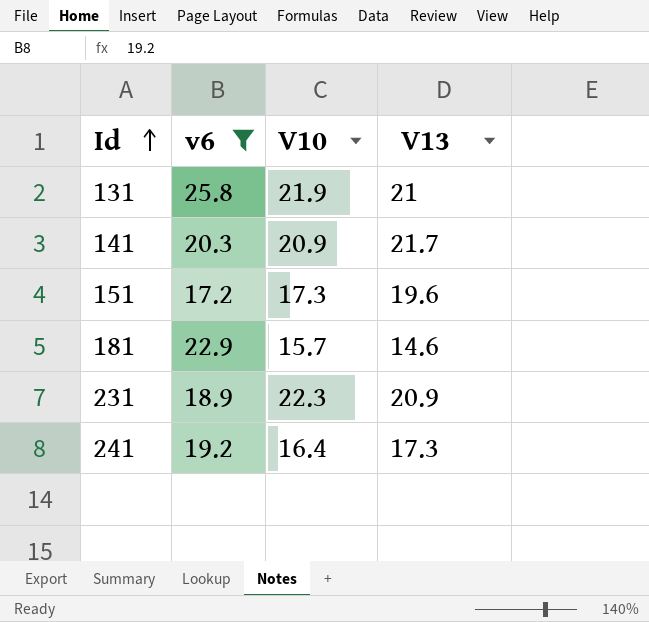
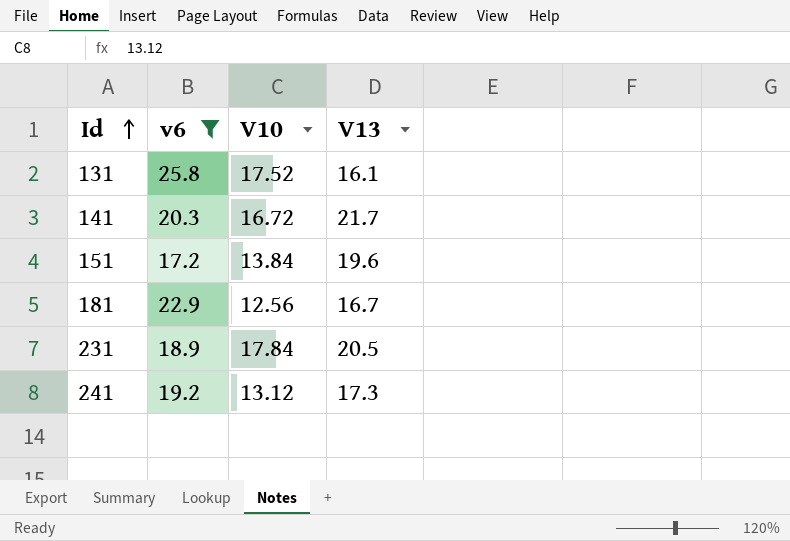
131 | V10: 21.9 -> 17.52
131 | V13: 21 -> 16.1
141 | V10: 20.9 -> 16.72
151 | V10: 17.3 -> 13.84
181 | V10: 15.7 -> 12.56
181 | V13: 14.6 -> 16.7
231 | V10: 22.3 -> 17.84
231 | V13: 20.9 -> 20.5
241 | V10: 16.4 -> 13.12

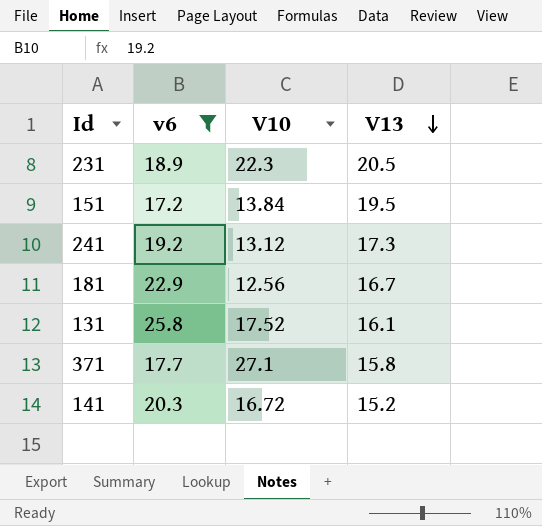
row order: Id ascending -> V13 descending
231 | V10: 17.84 -> 22.3
151 | V13: 19.6 -> 19.5
row 371: none -> 17.7 | 27.1 | 15.8
141 | V13: 21.7 -> 15.2

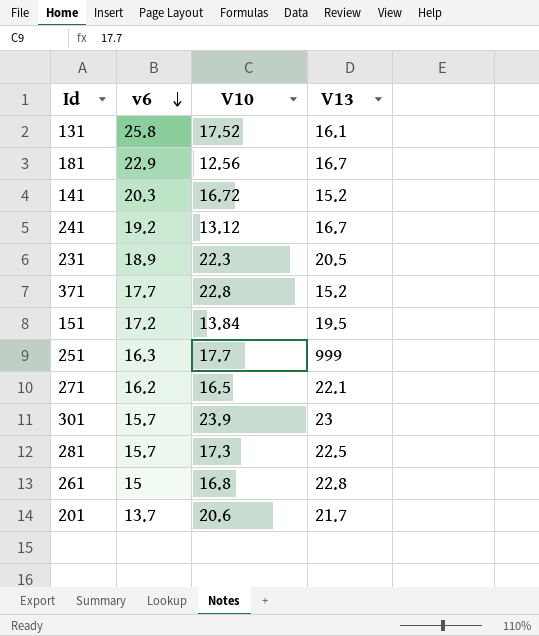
filter: v6 >= 17.2 -> none
row order: V13 descending -> v6 descending
241 | V13: 17.3 -> 16.7
371 | V10: 27.1 -> 22.8
371 | V13: 15.8 -> 15.2

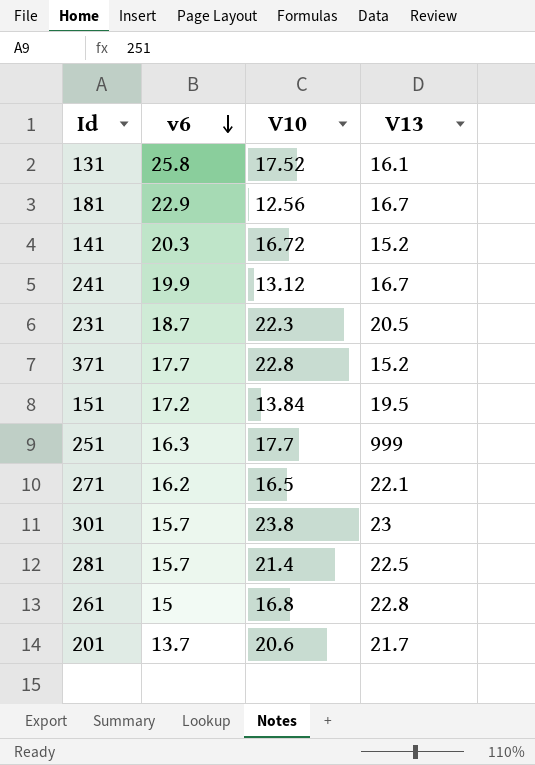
241 | v6: 19.2 -> 19.9
231 | v6: 18.9 -> 18.7
301 | V10: 23.9 -> 23.8
281 | V10: 17.3 -> 21.4

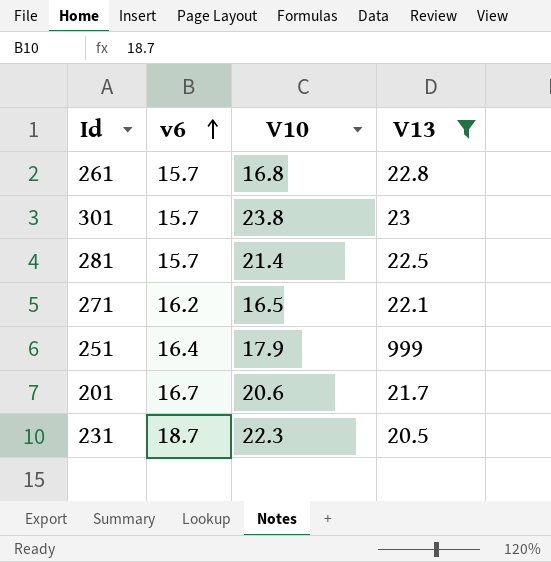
filter: none -> V13 >= 20.5
row order: v6 descending -> v6 ascending
261 | v6: 15 -> 15.7
251 | v6: 16.3 -> 16.4
251 | V10: 17.7 -> 17.9
201 | v6: 13.7 -> 16.7

